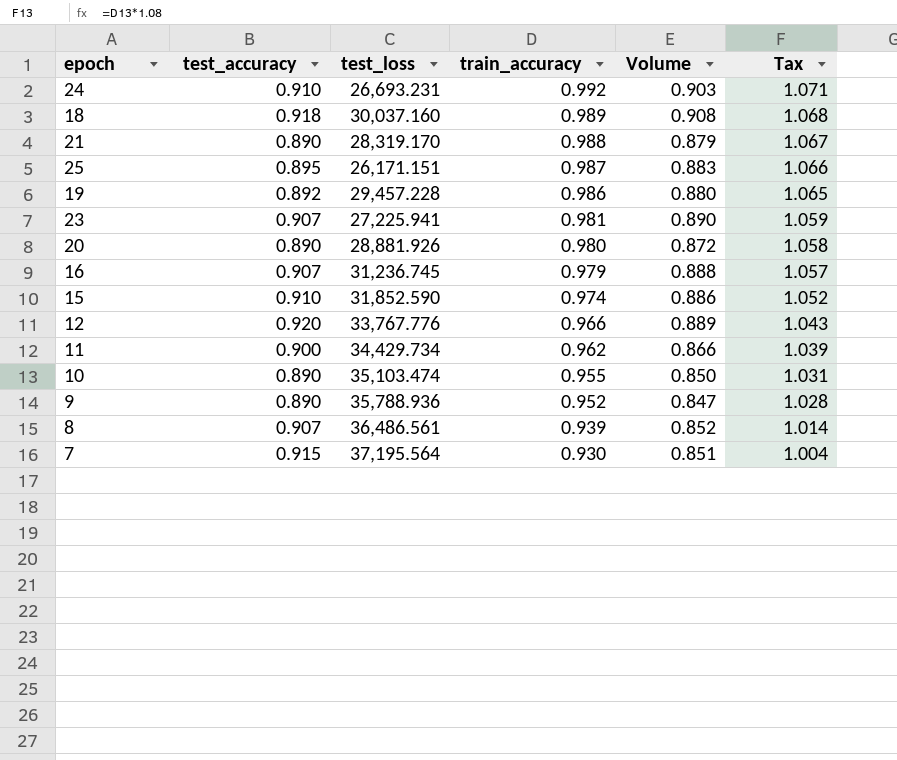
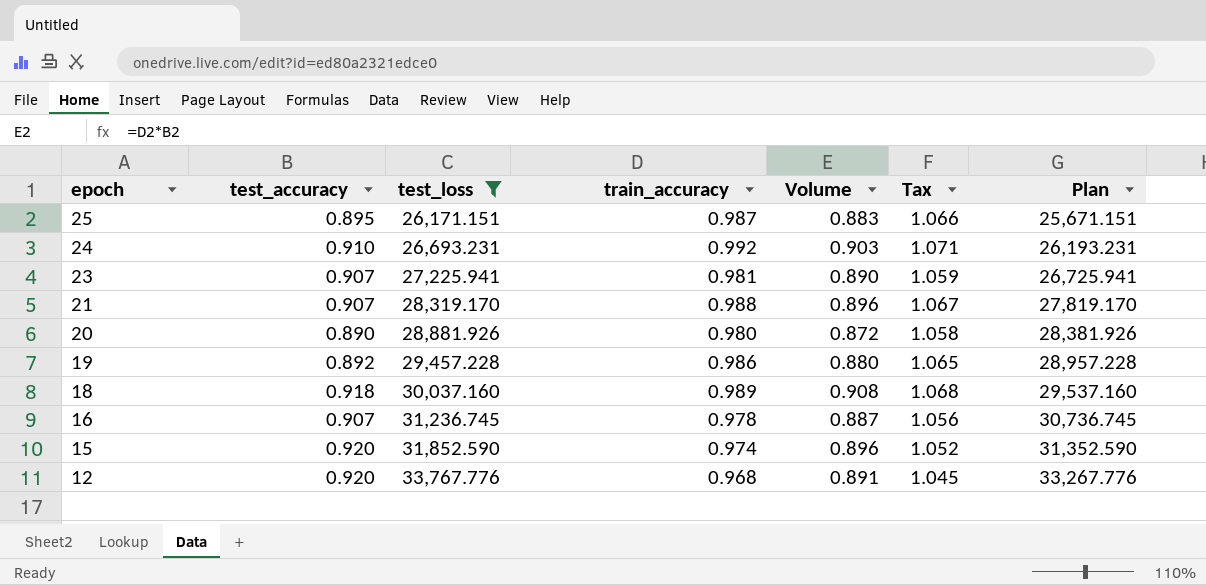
filter: none -> test_loss <= 33,767.776
row order: train_accuracy descending -> epoch descending
column Plan | formula: none -> [test_loss] - 500
21 | test_accuracy: 0.890 -> 0.907
21 | Volume: 0.879 -> 0.896
16 | train_accuracy: 0.979 -> 0.978
16 | Volume: 0.888 -> 0.887
16 | Tax: 1.057 -> 1.056
15 | test_accuracy: 0.910 -> 0.920
15 | Volume: 0.886 -> 0.896
12 | train_accuracy: 0.966 -> 0.968
12 | Volume: 0.889 -> 0.891
12 | Tax: 1.043 -> 1.045

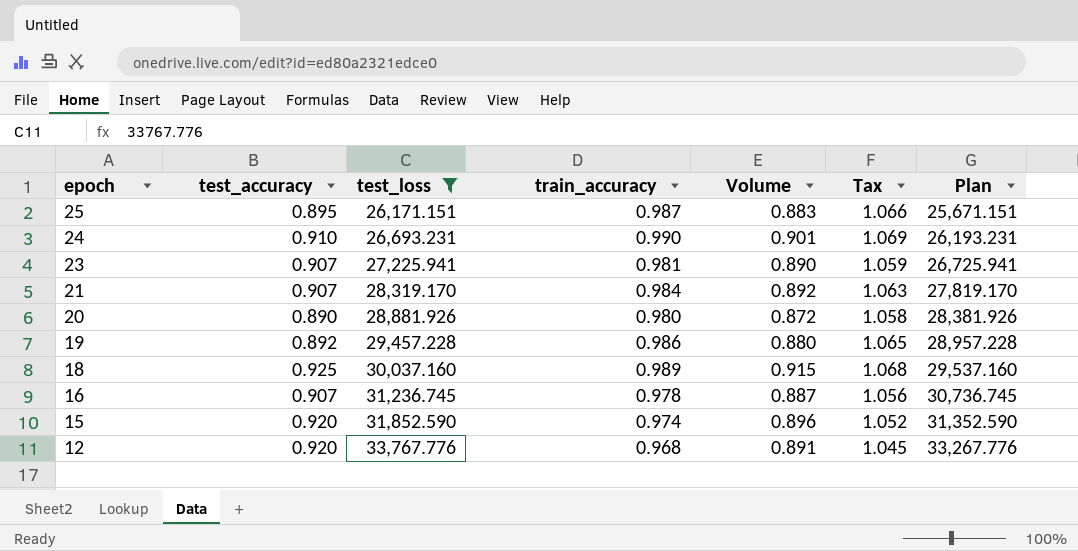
24 | train_accuracy: 0.992 -> 0.990
24 | Volume: 0.903 -> 0.901
24 | Tax: 1.071 -> 1.069
21 | train_accuracy: 0.988 -> 0.984
21 | Volume: 0.896 -> 0.892
21 | Tax: 1.067 -> 1.063
18 | test_accuracy: 0.918 -> 0.925
18 | Volume: 0.908 -> 0.915

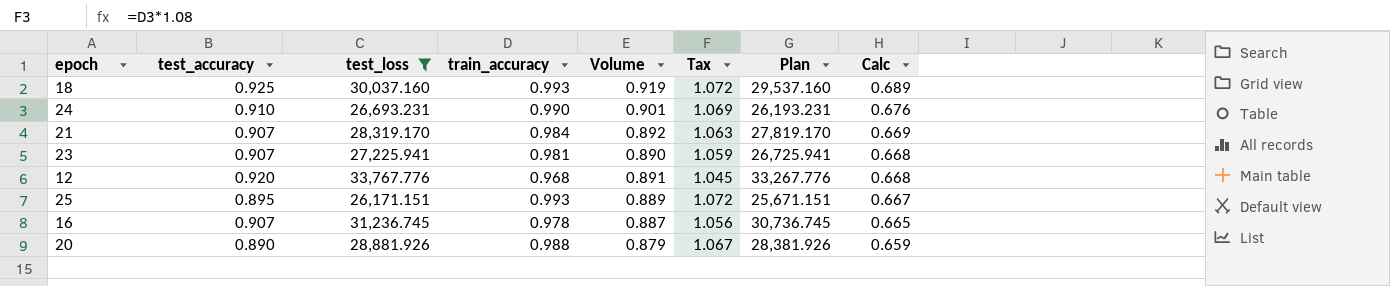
row order: epoch descending -> Calc descending
column Calc | formula: none -> [Volume] * 0.75
row 19: 0.892 | 29,457.228 | 0.986 | 0.880 | 1.065 | 28,957.228 -> none
row 15: 0.920 | 31,852.590 | 0.974 | 0.896 | 1.052 | 31,352.590 -> none
18 | train_accuracy: 0.989 -> 0.993
18 | Volume: 0.915 -> 0.919
18 | Tax: 1.068 -> 1.072
25 | train_accuracy: 0.987 -> 0.993
25 | Volume: 0.883 -> 0.889
25 | Tax: 1.066 -> 1.072
20 | train_accuracy: 0.980 -> 0.988
20 | Volume: 0.872 -> 0.879
20 | Tax: 1.058 -> 1.067

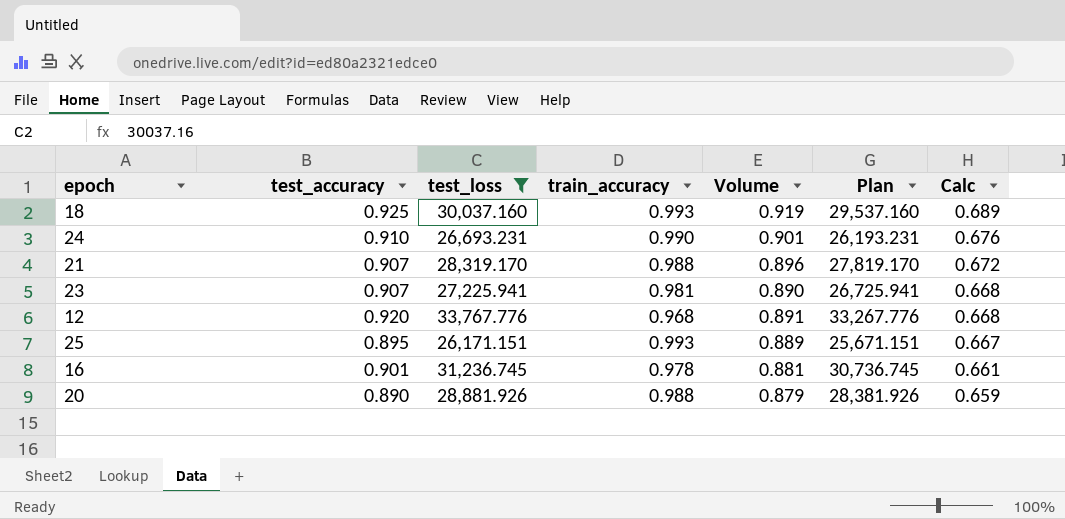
column Tax | formula: [train_accuracy] * 1.08 -> none
21 | train_accuracy: 0.984 -> 0.988
21 | Volume: 0.892 -> 0.896
21 | Calc: 0.669 -> 0.672
16 | test_accuracy: 0.907 -> 0.901
16 | Volume: 0.887 -> 0.881
16 | Calc: 0.665 -> 0.661

